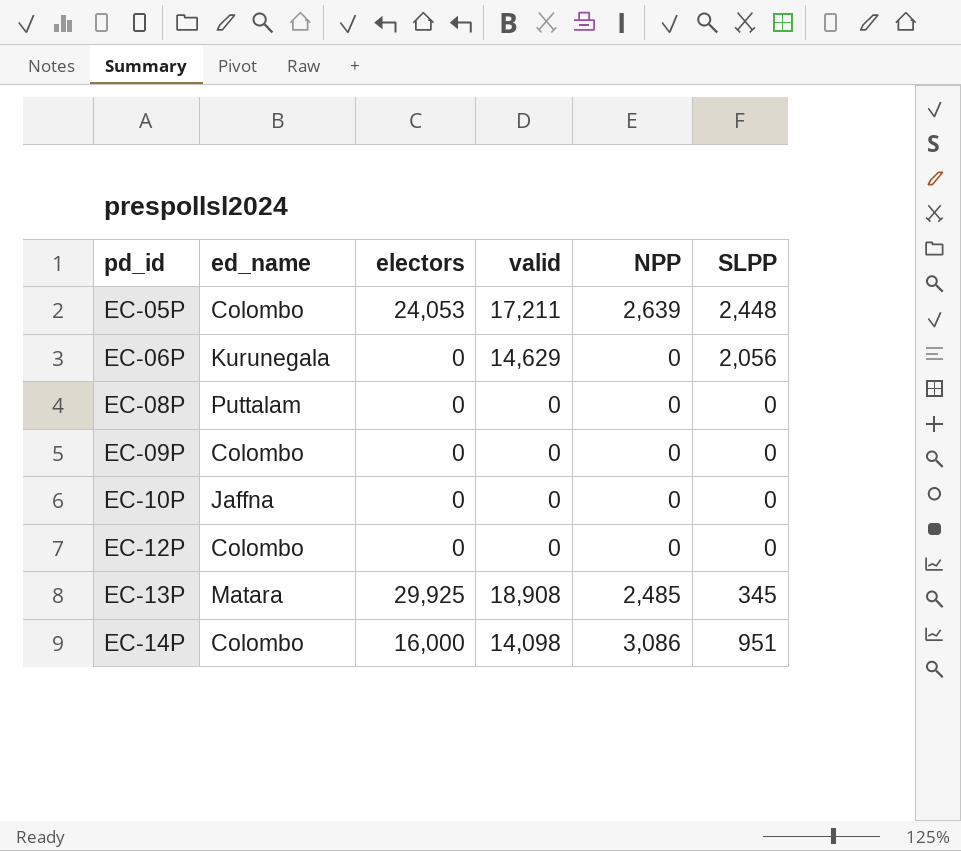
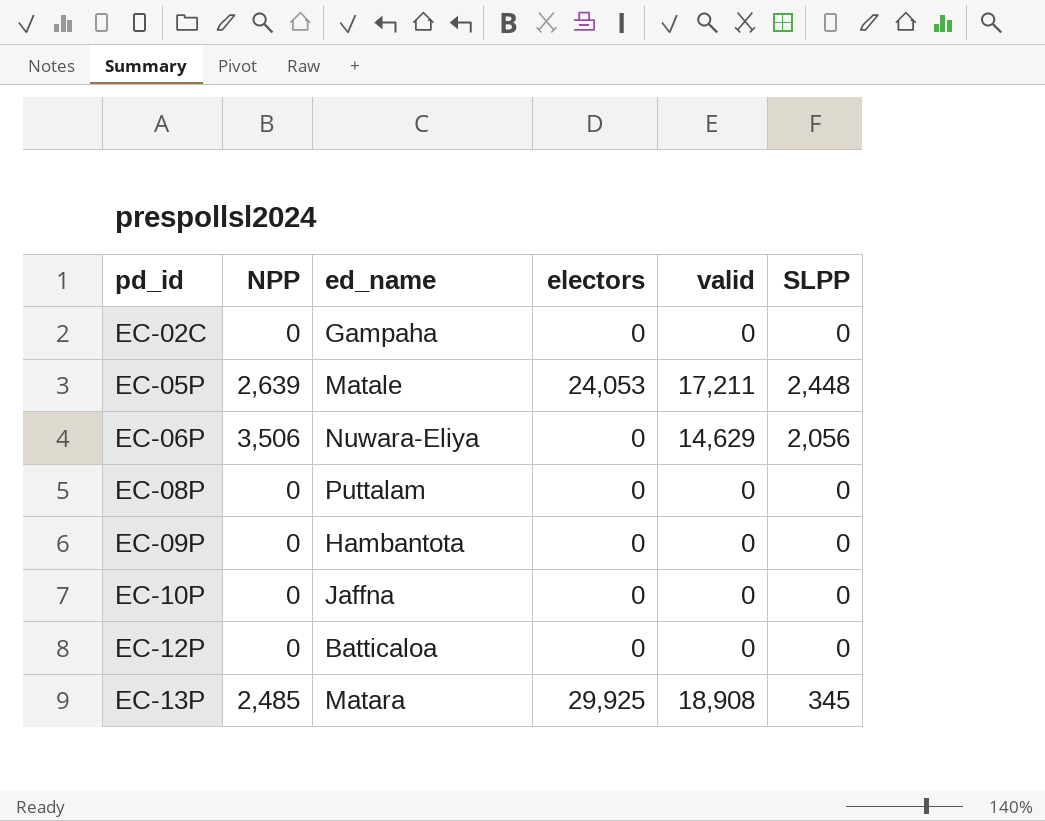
column NPP | position: 5 -> 2
row EC-14P: Colombo | 16,000 | 14,098 | 3,086 | 951 -> none
row EC-02C: none -> 0 | Gampaha | 0 | 0 | 0
EC-05P | ed_name: Colombo -> Matale
EC-06P | NPP: 0 -> 3,506
EC-06P | ed_name: Kurunegala -> Nuwara-Eliya
EC-09P | ed_name: Colombo -> Hambantota
EC-12P | ed_name: Colombo -> Batticaloa

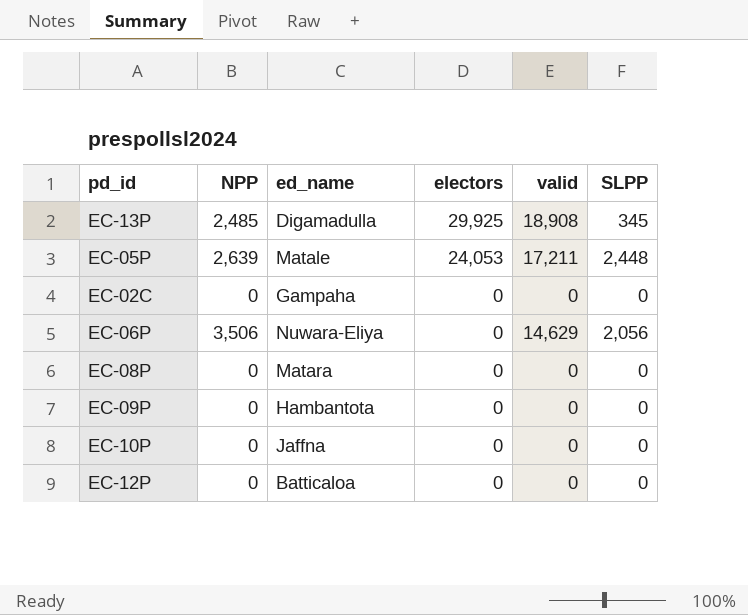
row order: pd_id ascending -> electors descending
EC-13P | ed_name: Matara -> Digamadulla
EC-08P | ed_name: Puttalam -> Matara

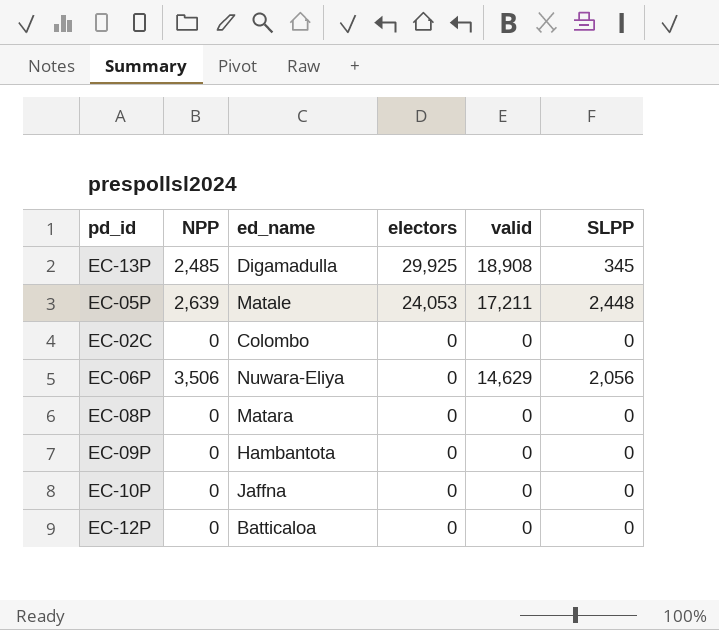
EC-02C | ed_name: Gampaha -> Colombo

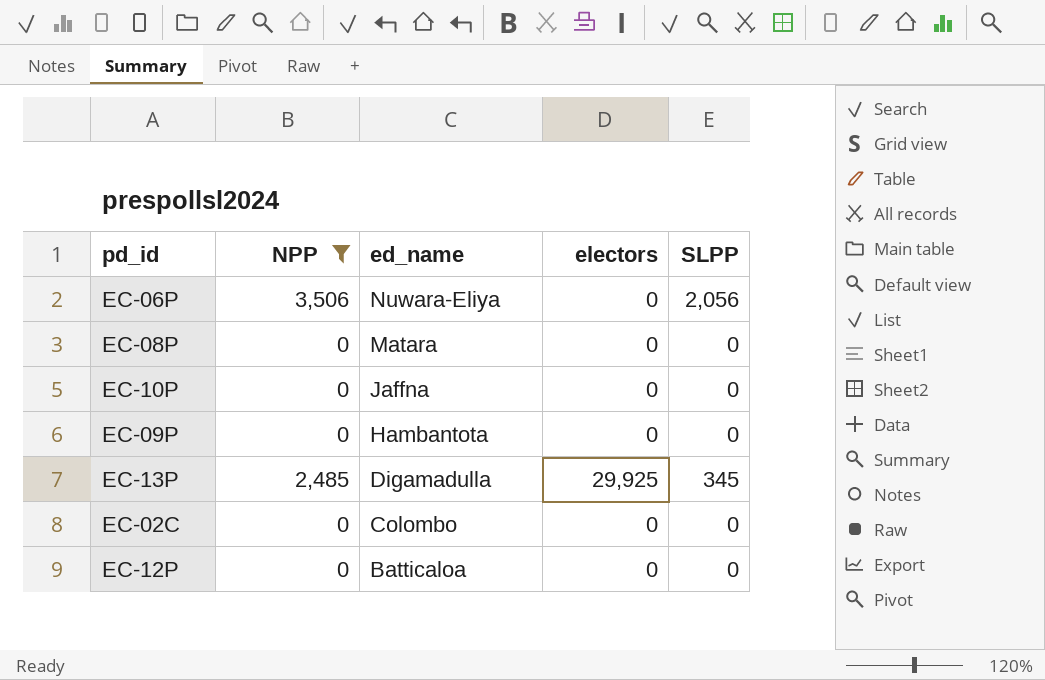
filter: none -> NPP != 2,639
row order: electors descending -> ed_name descending
column valid | position: 5 -> none

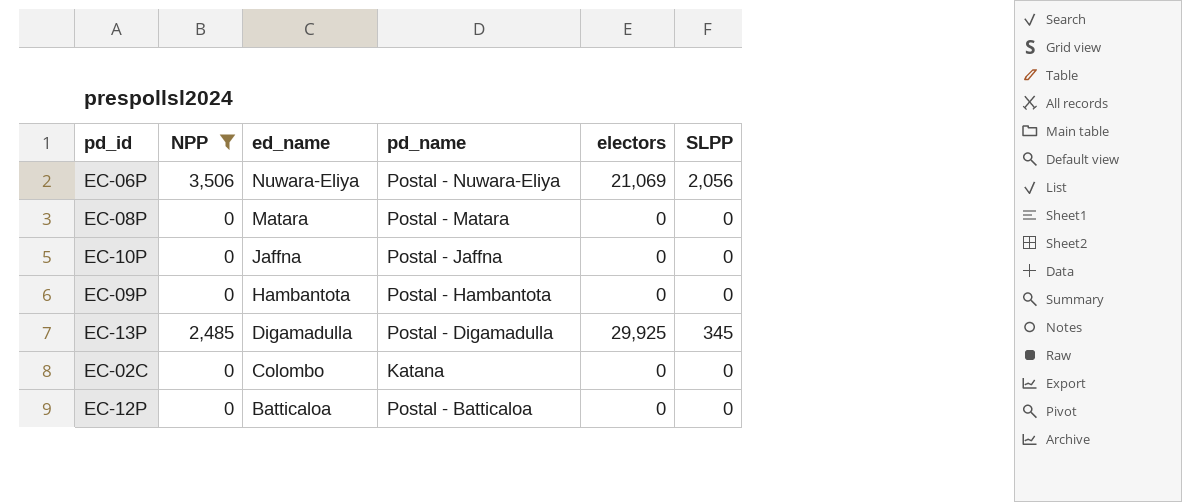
column pd_name | position: none -> 4
EC-06P | electors: 0 -> 21,069

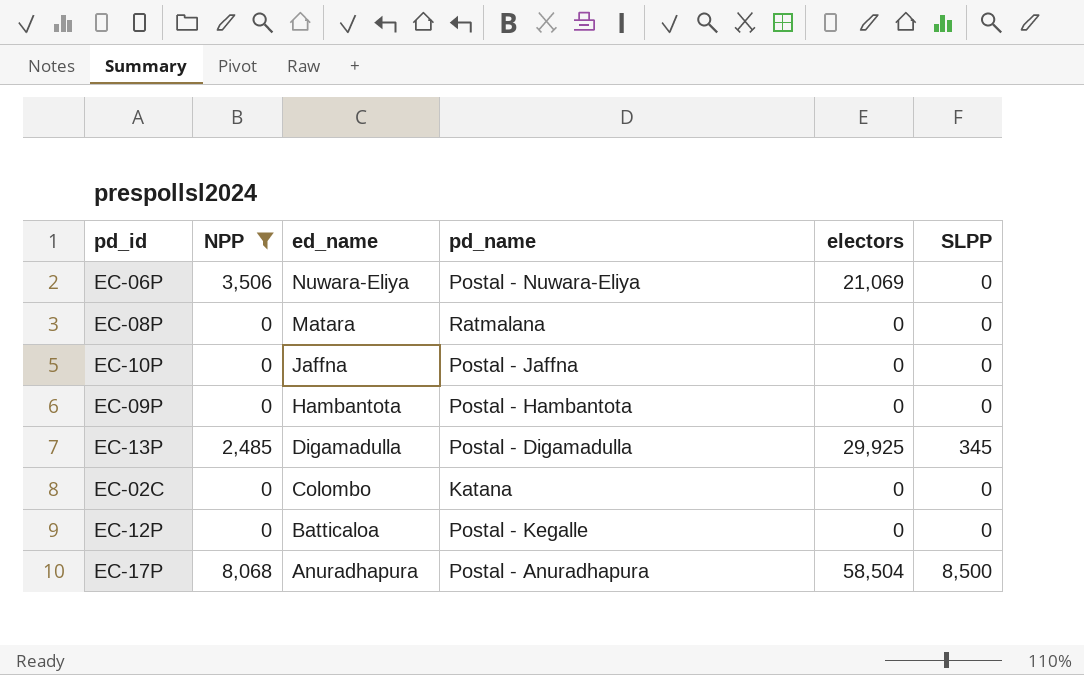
EC-06P | SLPP: 2,056 -> 0
EC-08P | pd_name: Postal - Matara -> Ratmalana
EC-12P | pd_name: Postal - Batticaloa -> Postal - Kegalle
row EC-17P: none -> 8,068 | Anuradhapura | Postal - Anuradhapura | 58,504 | 8,500

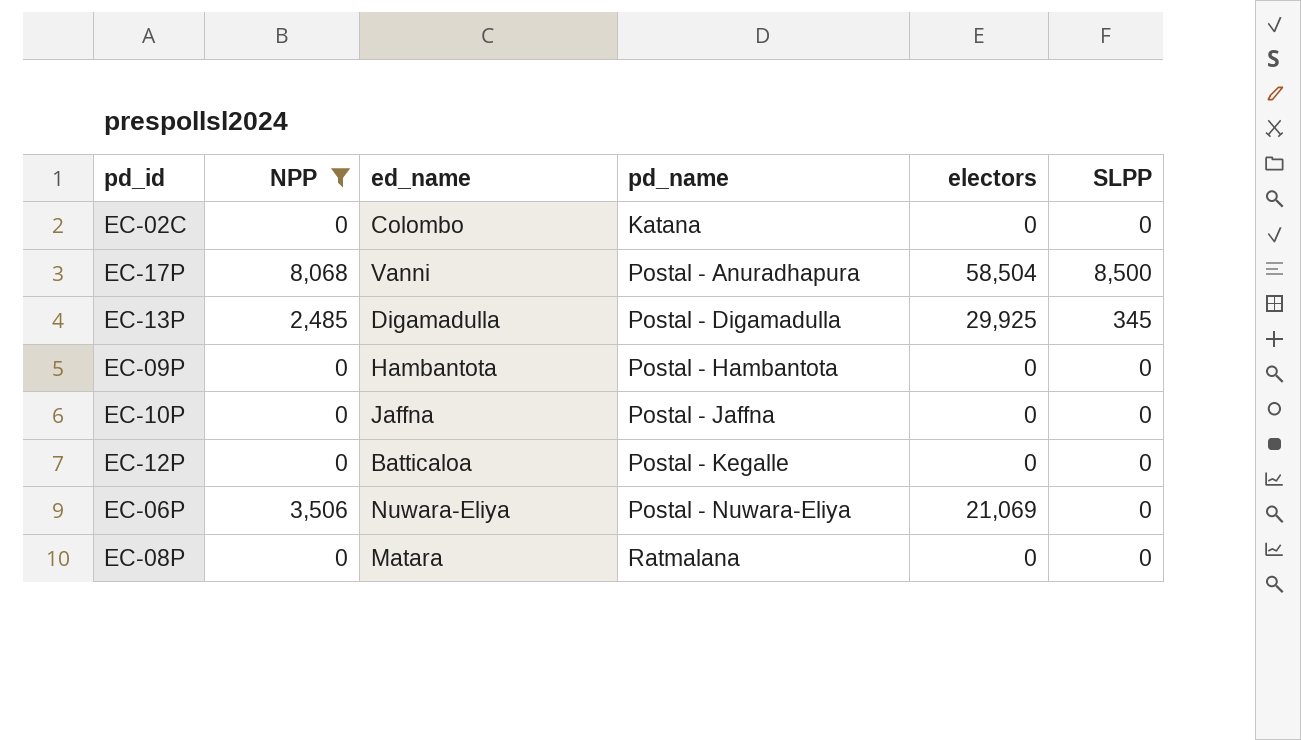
row order: ed_name descending -> pd_name ascending
EC-17P | ed_name: Anuradhapura -> Vanni

